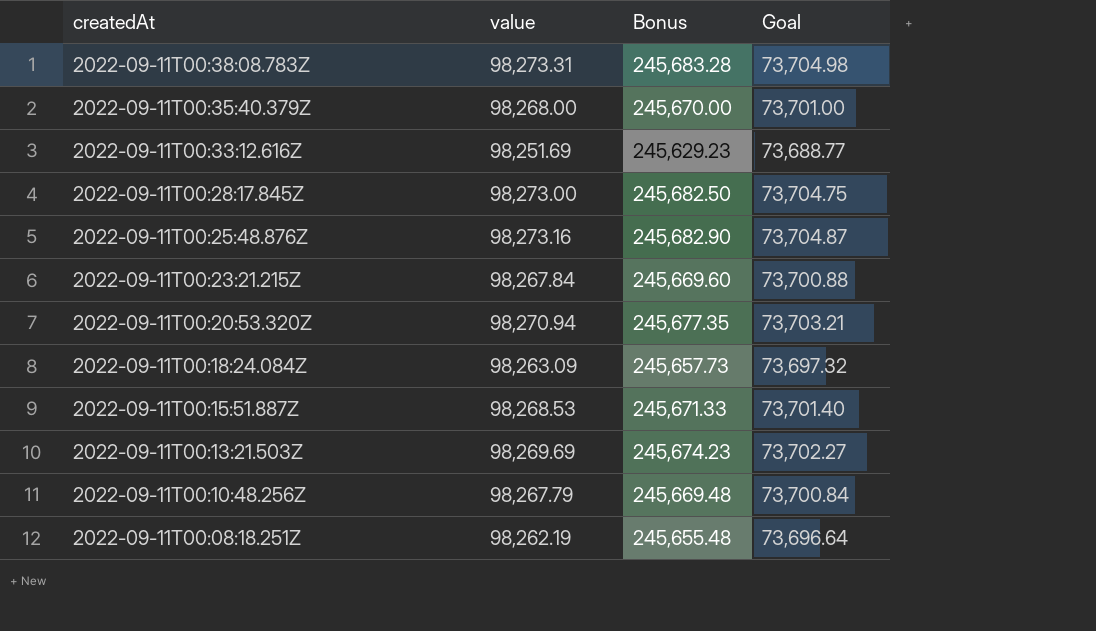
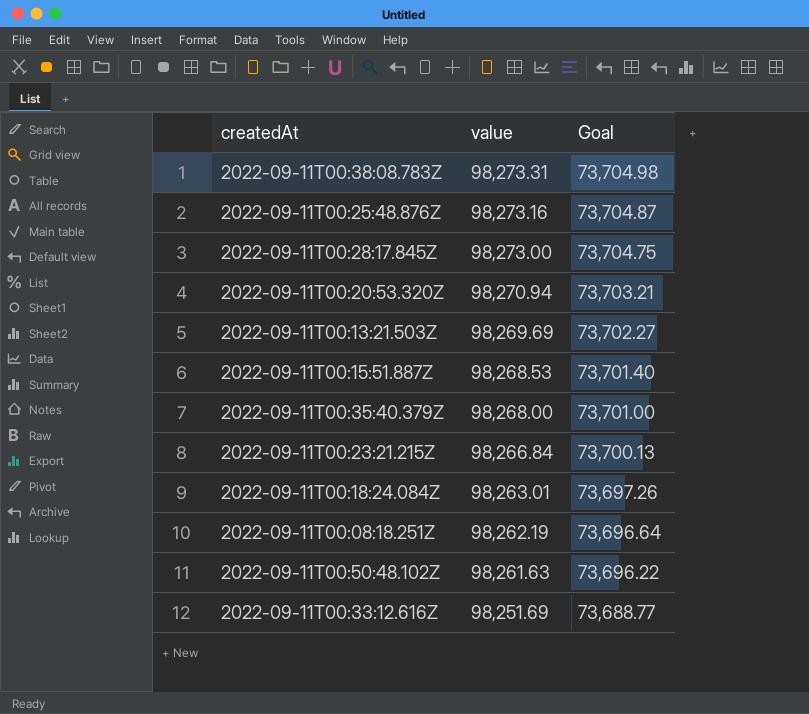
row order: createdAt descending -> value descending
column Bonus | formula: [value] * 2.5 -> none
row 2022-09-11T00:10:48.256Z: 98,267.79 | 245,669.48 | 73,700.84 -> none
2022-09-11T00:23:21.215Z | value: 98,267.84 -> 98,266.84
2022-09-11T00:23:21.215Z | Goal: 73,700.88 -> 73,700.13
2022-09-11T00:18:24.084Z | value: 98,263.09 -> 98,263.01
2022-09-11T00:18:24.084Z | Goal: 73,697.32 -> 73,697.26
row 2022-09-11T00:50:48.102Z: none -> 98,261.63 | 73,696.22

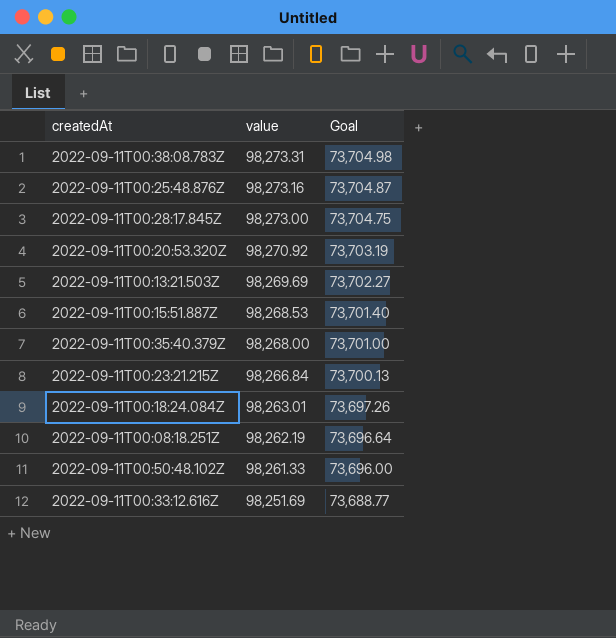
2022-09-11T00:20:53.320Z | value: 98,270.94 -> 98,270.92
2022-09-11T00:20:53.320Z | Goal: 73,703.21 -> 73,703.19
2022-09-11T00:50:48.102Z | value: 98,261.63 -> 98,261.33
2022-09-11T00:50:48.102Z | Goal: 73,696.22 -> 73,696.00

